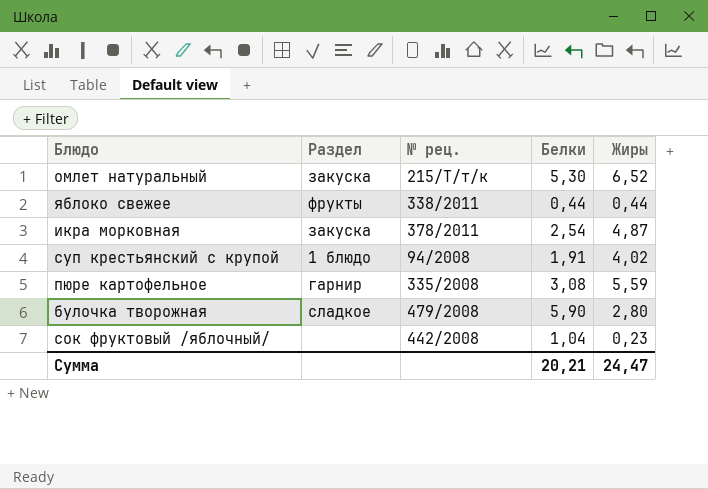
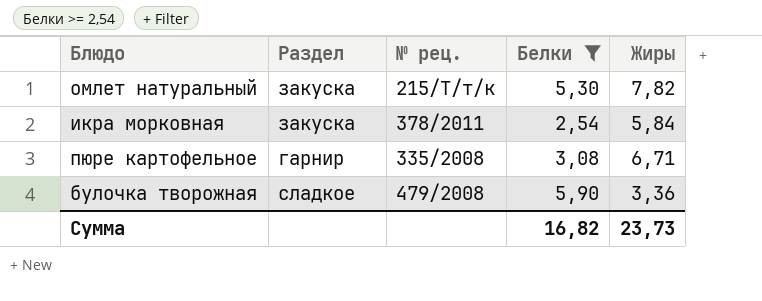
filter: none -> Белки >= 2,54
омлет натуральный | Жиры: 6,52 -> 7,82
икра морковная | Жиры: 4,87 -> 5,84
пюре картофельное | Жиры: 5,59 -> 6,71
булочка творожная | Жиры: 2,80 -> 3,36
Сумма | Белки: 20,21 -> 16,82
Сумма | Жиры: 24,47 -> 23,73

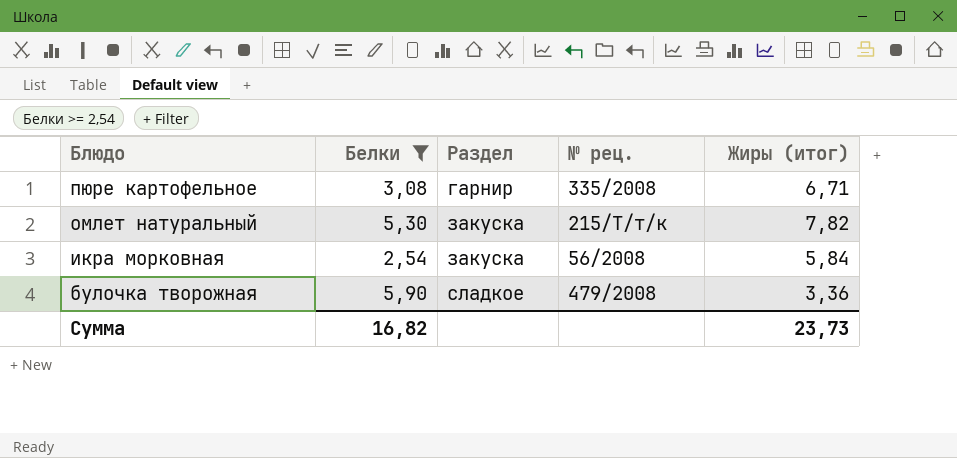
row order: none -> Блюдо descending
column Белки | position: 4 -> 2
column name: Жиры -> Жиры (итог)
икра морковная | № рец.: 378/2011 -> 56/2008

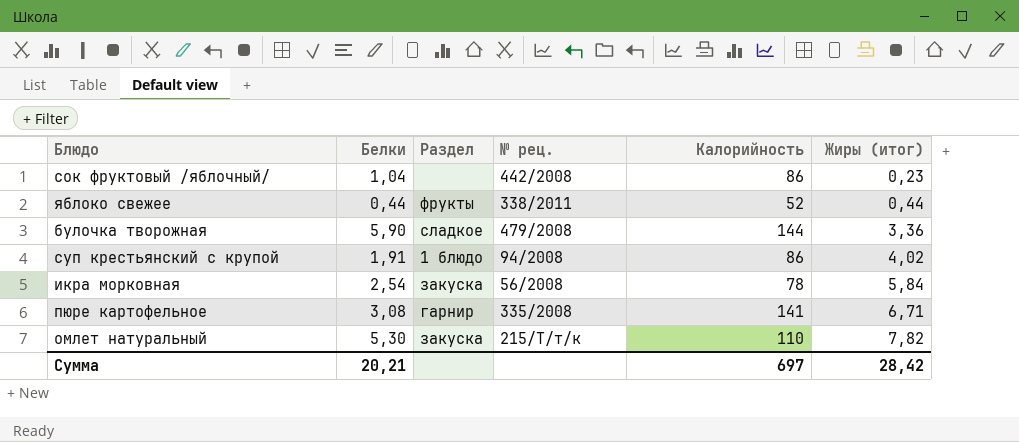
filter: Белки >= 2,54 -> none
row order: Блюдо descending -> Жиры (итог) ascending
column Калорийность | position: none -> 5
Сумма | Белки: 16,82 -> 20,21
Сумма | Жиры (итог): 23,73 -> 28,42

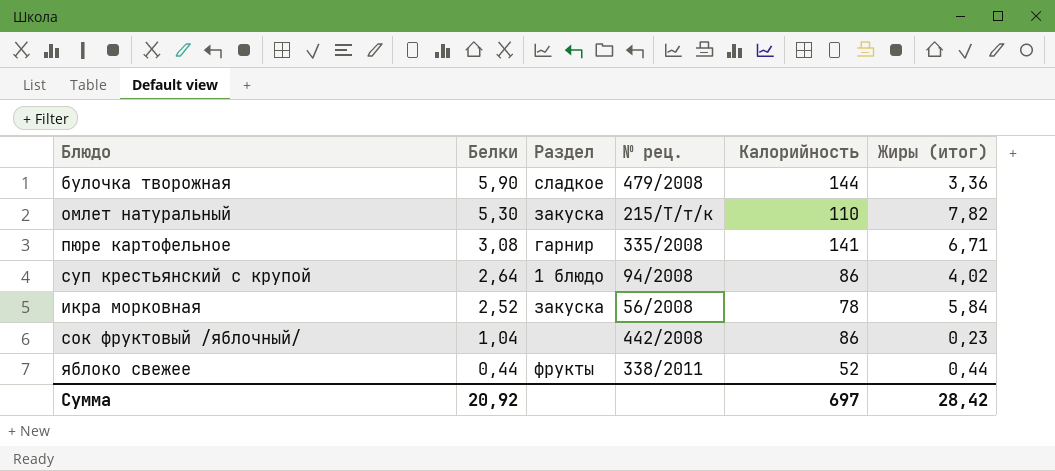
row order: Жиры (итог) ascending -> Белки descending
суп крестьянский с крупой | Белки: 1,91 -> 2,64
икра морковная | Белки: 2,54 -> 2,52
Сумма | Белки: 20,21 -> 20,92

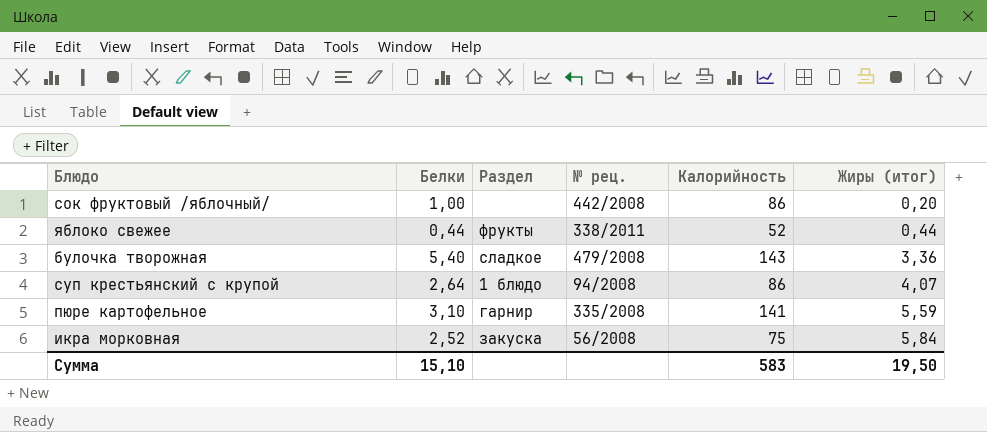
row order: Белки descending -> Жиры (итог) ascending
row омлет натуральный: 5,30 | закуска | 215/Т/т/к | 110 | 7,82 -> none
сок фруктовый /яблочный/ | Белки: 1,04 -> 1,00
сок фруктовый /яблочный/ | Жиры (итог): 0,23 -> 0,20
булочка творожная | Белки: 5,90 -> 5,40
булочка творожная | Калорийность: 144 -> 143
суп крестьянский с крупой | Жиры (итог): 4,02 -> 4,07
пюре картофельное | Белки: 3,08 -> 3,10
пюре картофельное | Жиры (итог): 6,71 -> 5,59
икра морковная | Калорийность: 78 -> 75
Сумма | Белки: 20,92 -> 15,10
Сумма | Калорийность: 697 -> 583
Сумма | Жиры (итог): 28,42 -> 19,50

